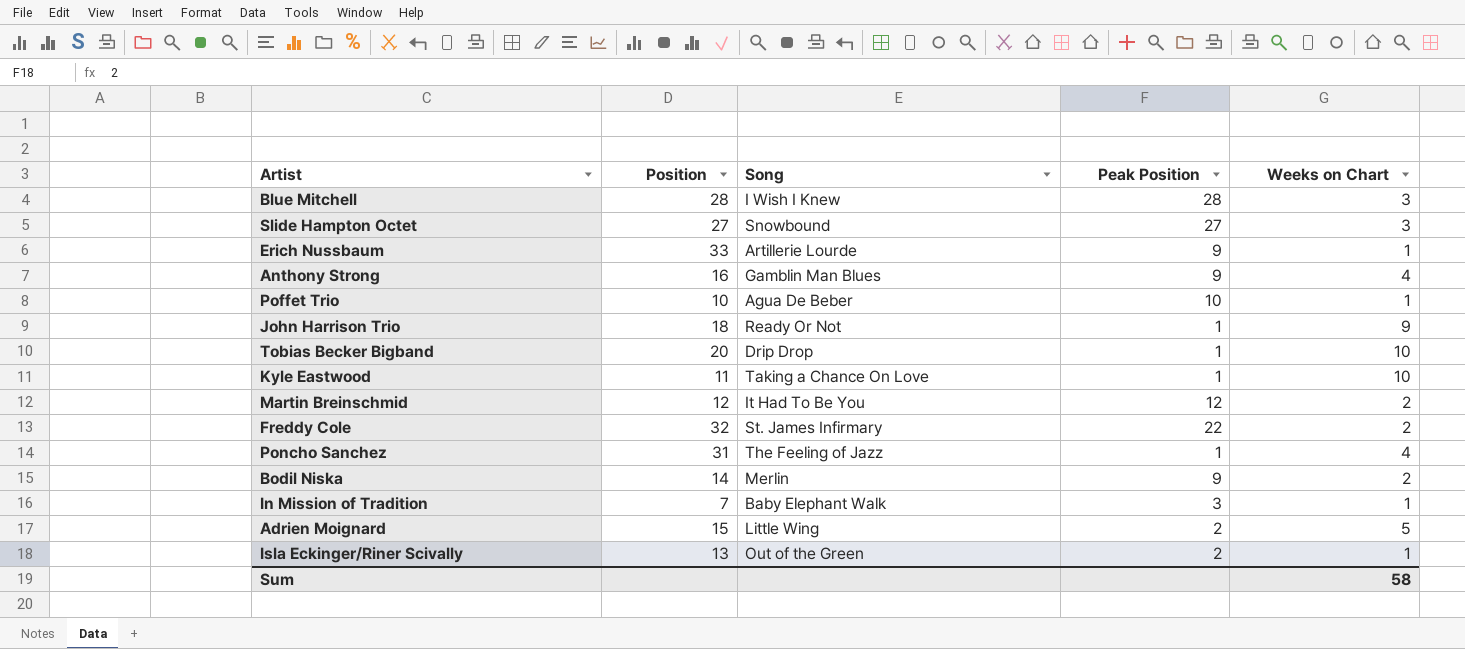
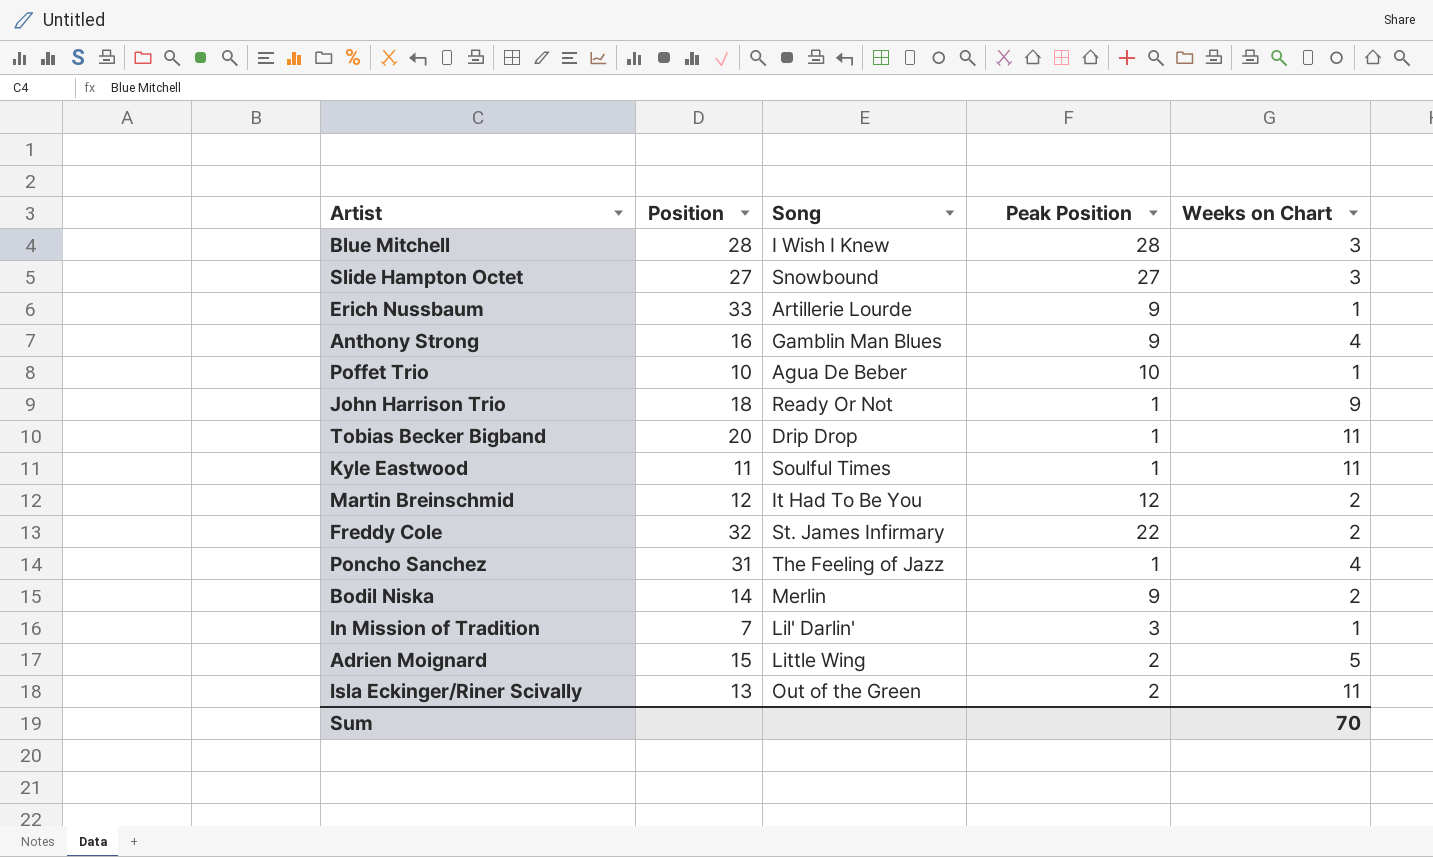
Tobias Becker Bigband | Weeks on Chart: 10 -> 11
Kyle Eastwood | Song: Taking a Chance On Love -> Soulful Times
Kyle Eastwood | Weeks on Chart: 10 -> 11
In Mission of Tradition | Song: Baby Elephant Walk -> Lil' Darlin'
Isla Eckinger/Riner Scivally | Weeks on Chart: 1 -> 11
Sum | Weeks on Chart: 58 -> 70

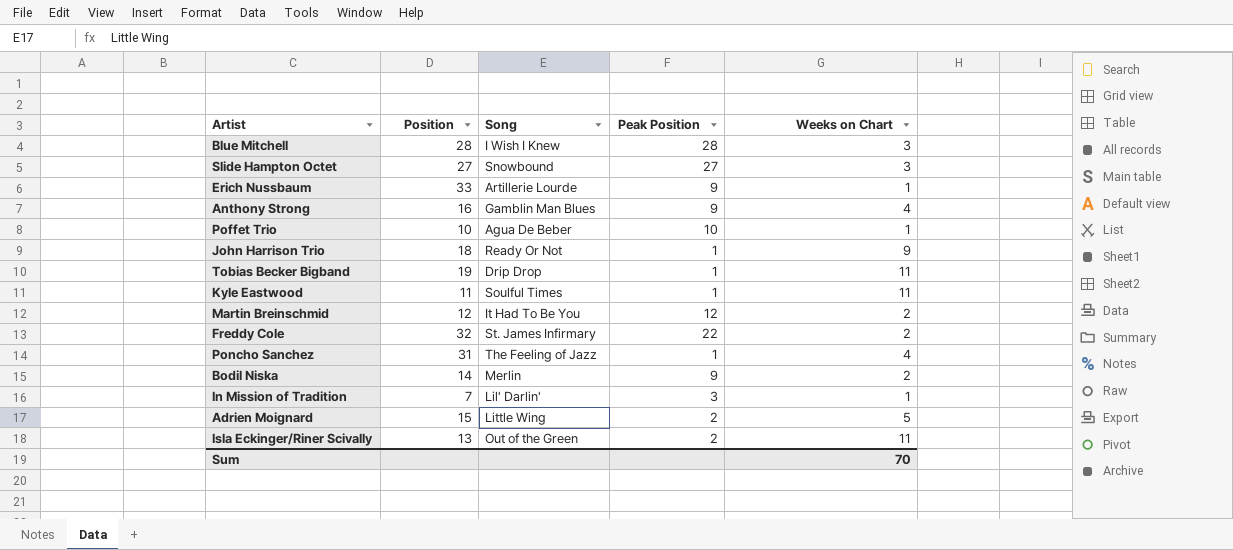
Tobias Becker Bigband | Position: 20 -> 19

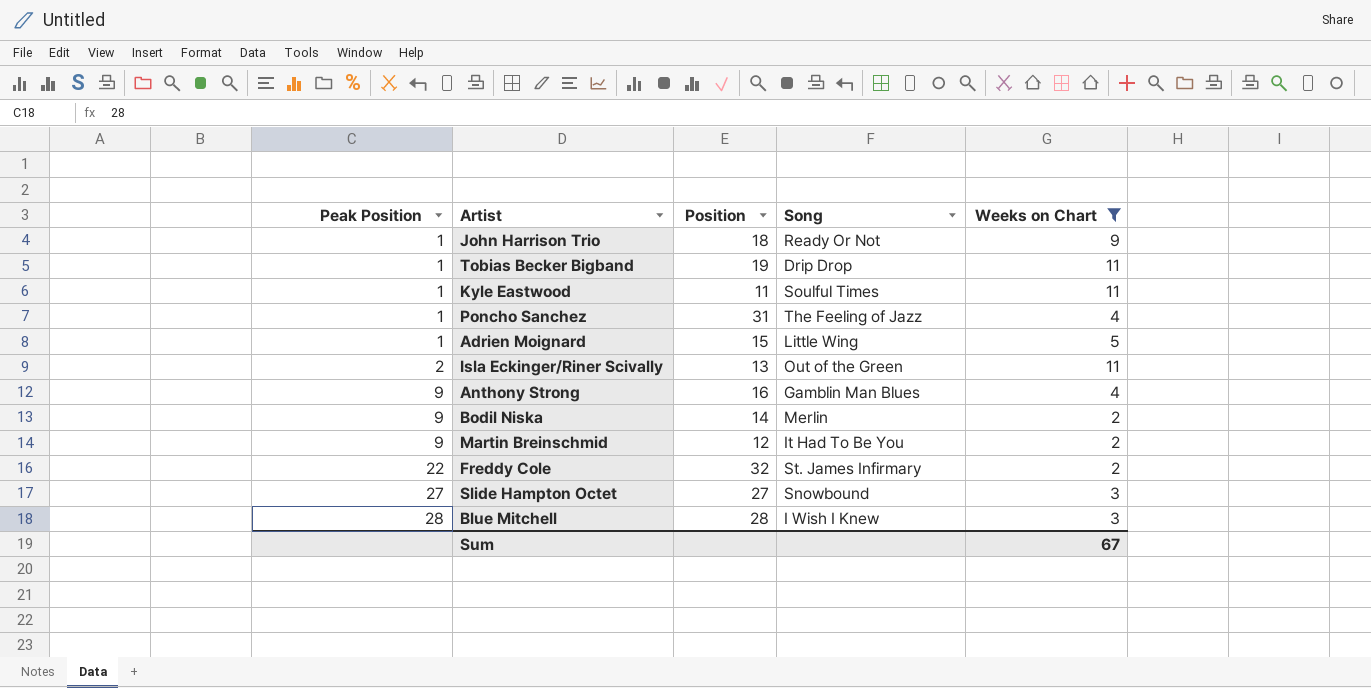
filter: none -> Weeks on Chart != 1
row order: none -> Peak Position ascending
column Peak Position | position: 4 -> 1
Adrien Moignard | Peak Position: 2 -> 1
Martin Breinschmid | Peak Position: 12 -> 9
Sum | Weeks on Chart: 70 -> 67

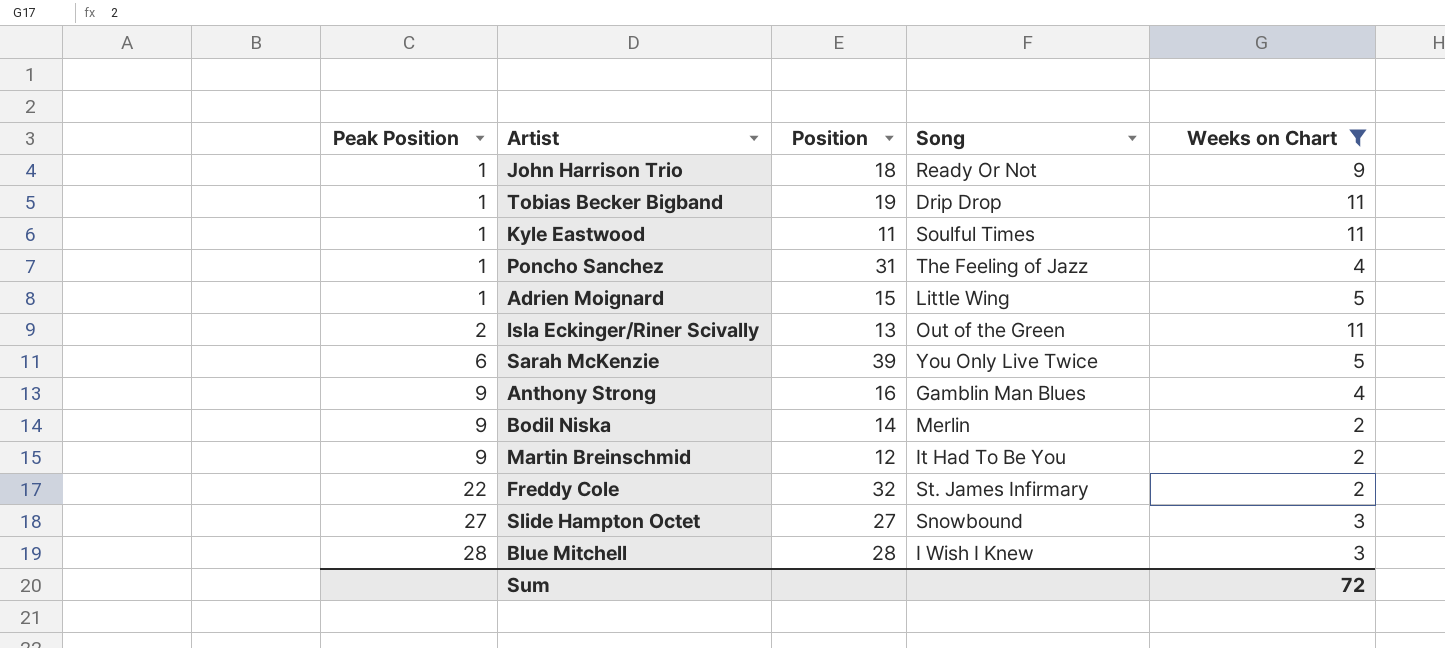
row Sarah McKenzie: none -> 6 | 39 | You Only Live Twice | 5
Sum | Weeks on Chart: 67 -> 72

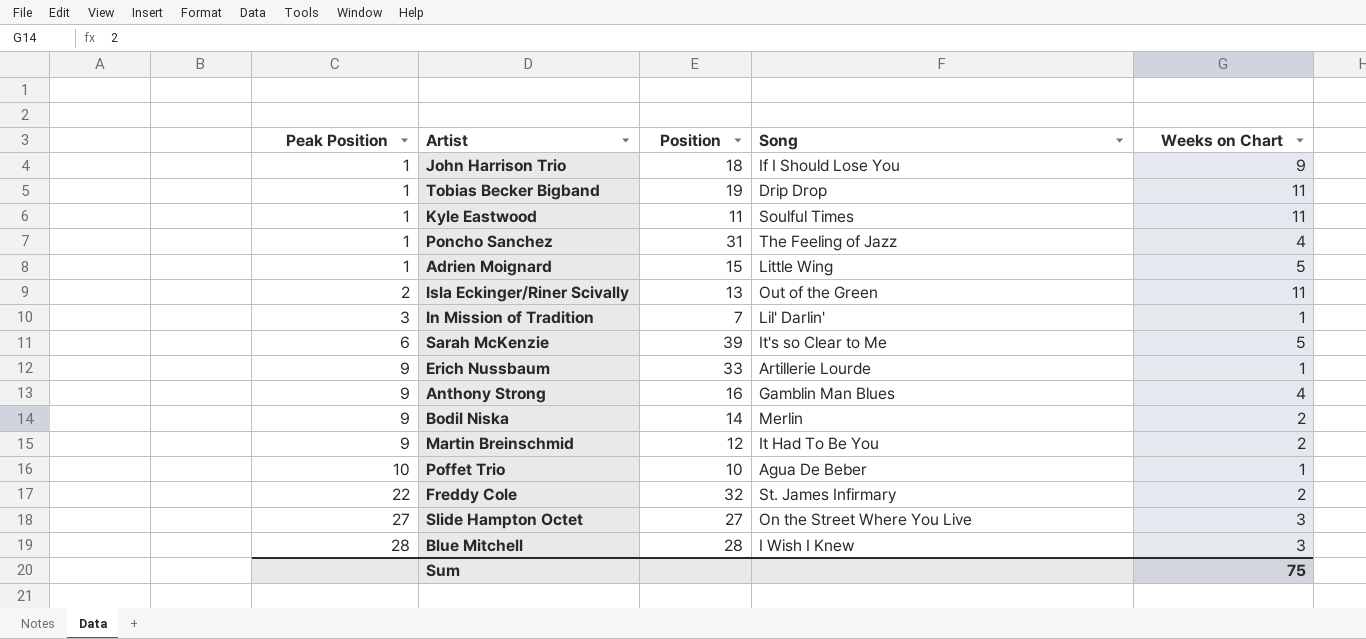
filter: Weeks on Chart != 1 -> none
John Harrison Trio | Song: Ready Or Not -> If I Should Lose You
Sarah McKenzie | Song: You Only Live Twice -> It's so Clear to Me
Slide Hampton Octet | Song: Snowbound -> On the Street Where You Live
Sum | Weeks on Chart: 72 -> 75

